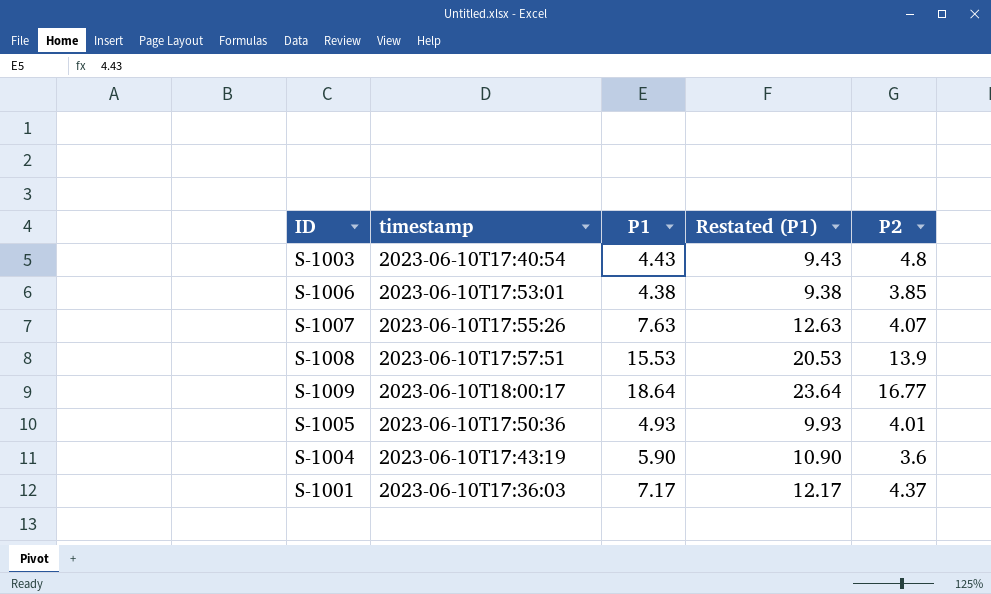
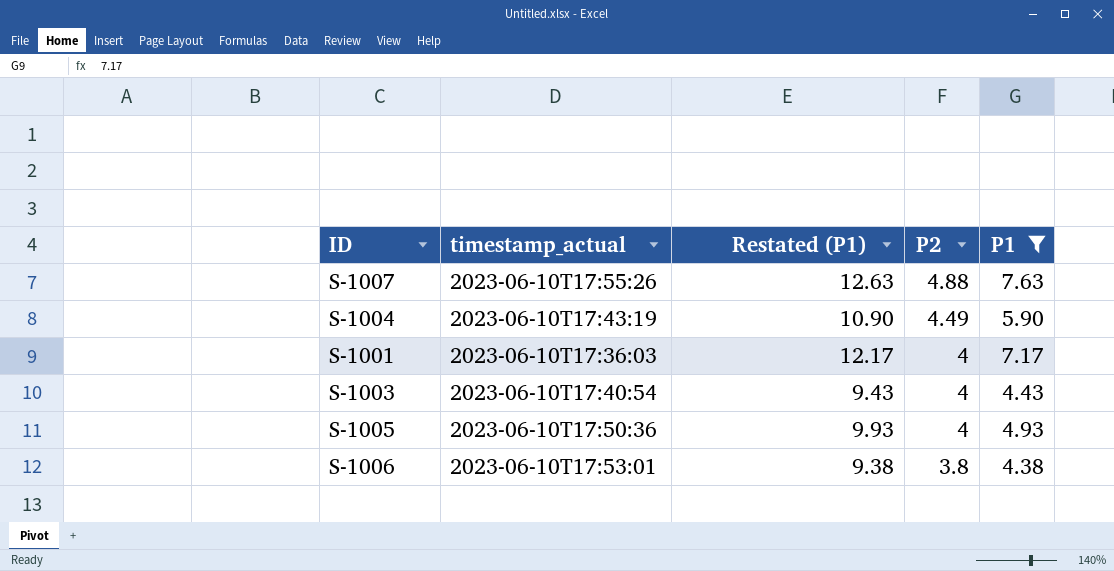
filter: none -> P1 <= 7.63
row order: none -> P2 descending
column name: timestamp -> timestamp_actual
column P1 | position: 3 -> 5
S-1007 | P2: 4.07 -> 4.88
S-1004 | P2: 3.6 -> 4.49
S-1001 | P2: 4.37 -> 4
S-1003 | P2: 4.8 -> 4
S-1005 | P2: 4.01 -> 4
S-1006 | P2: 3.85 -> 3.8

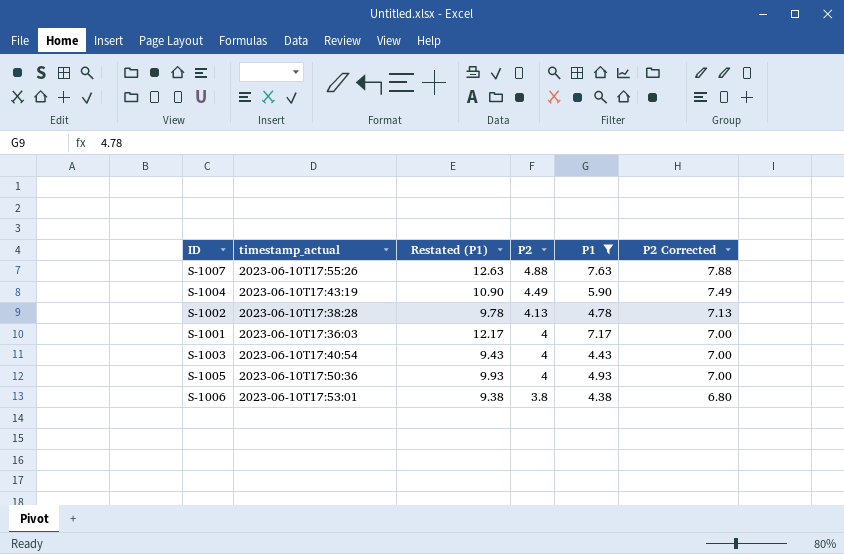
column P2 Corrected | formula: none -> [P2] + 3
row S-1002: none -> 2023-06-10T17:38:28 | 9.78 | 4.13 | 4.78 | 7.13

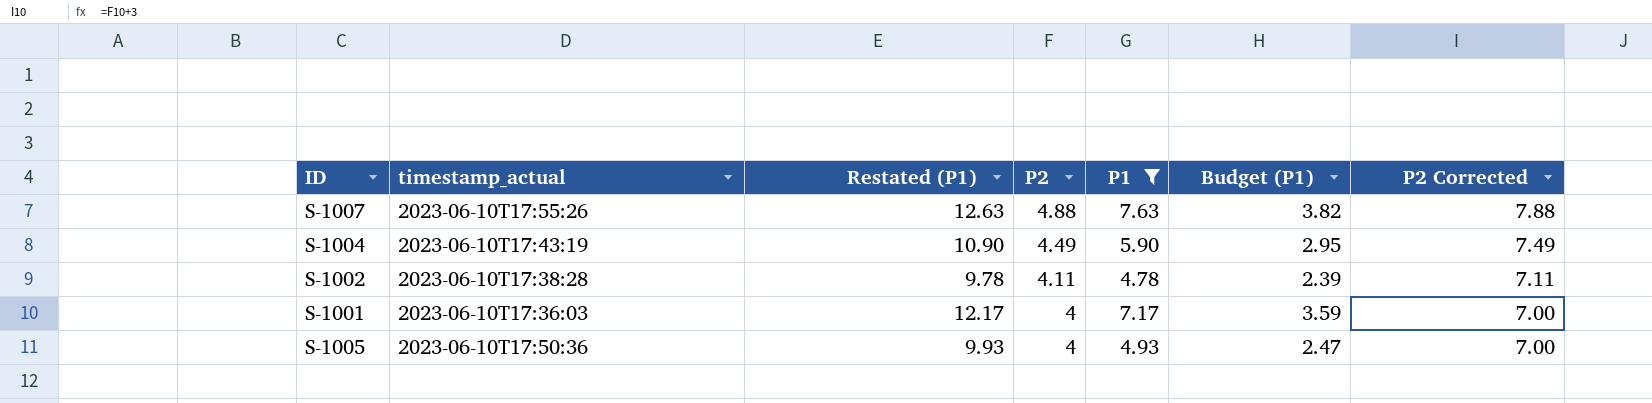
column Budget (P1) | formula: none -> [P1] * 0.5
row S-1003: 2023-06-10T17:40:54 | 9.43 | 4 | 4.43 | 7.00 -> none
row S-1006: 2023-06-10T17:53:01 | 9.38 | 3.8 | 4.38 | 6.80 -> none
S-1002 | P2: 4.13 -> 4.11
S-1002 | P2 Corrected: 7.13 -> 7.11

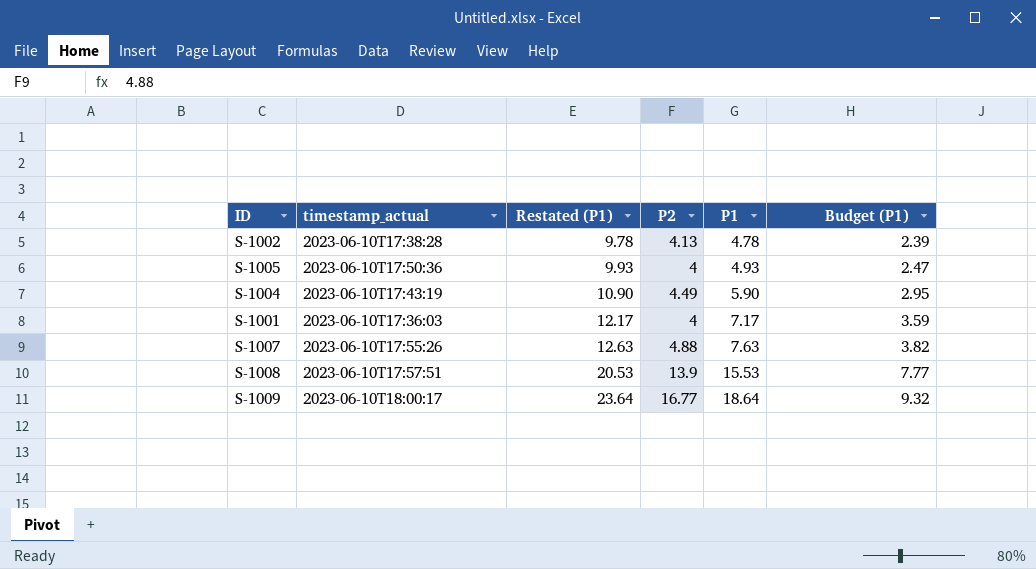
filter: P1 <= 7.63 -> none
row order: P2 descending -> Restated (P1) ascending
column P2 Corrected | formula: [P2] + 3 -> none
S-1002 | P2: 4.11 -> 4.13

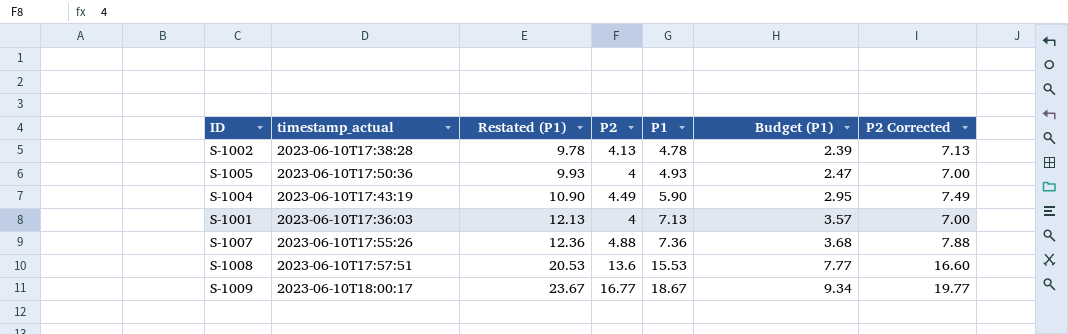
column P2 Corrected | formula: none -> [P2] + 3
S-1001 | Restated (P1): 12.17 -> 12.13
S-1001 | P1: 7.17 -> 7.13
S-1001 | Budget (P1): 3.59 -> 3.57
S-1007 | Restated (P1): 12.63 -> 12.36
S-1007 | P1: 7.63 -> 7.36
S-1007 | Budget (P1): 3.82 -> 3.68
S-1008 | P2: 13.9 -> 13.6
S-1009 | Restated (P1): 23.64 -> 23.67
S-1009 | P1: 18.64 -> 18.67
S-1009 | Budget (P1): 9.32 -> 9.34

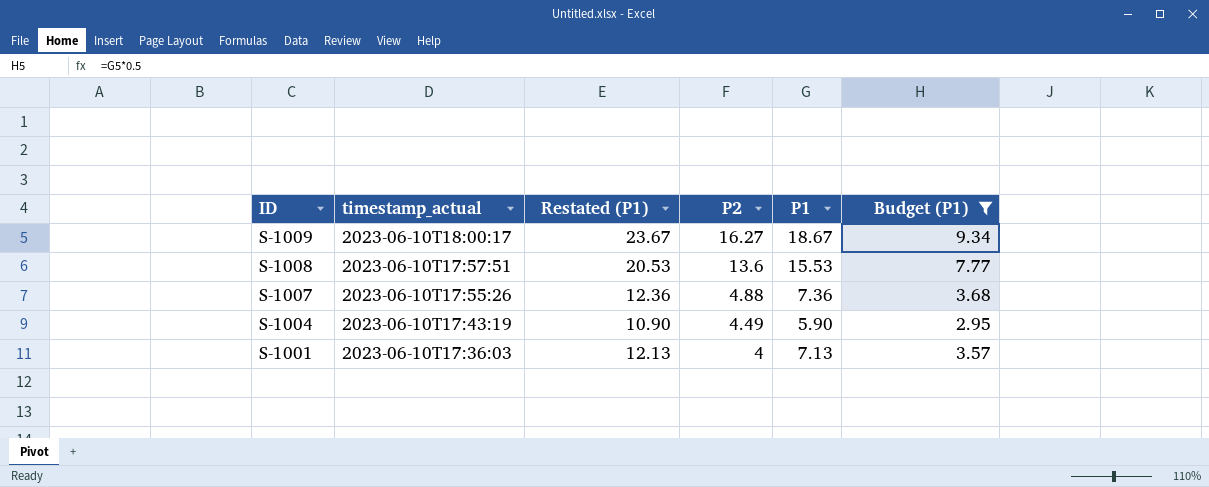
filter: none -> Budget (P1) >= 2.95
row order: Restated (P1) ascending -> ID descending
column P2 Corrected | formula: [P2] + 3 -> none
S-1009 | P2: 16.77 -> 16.27

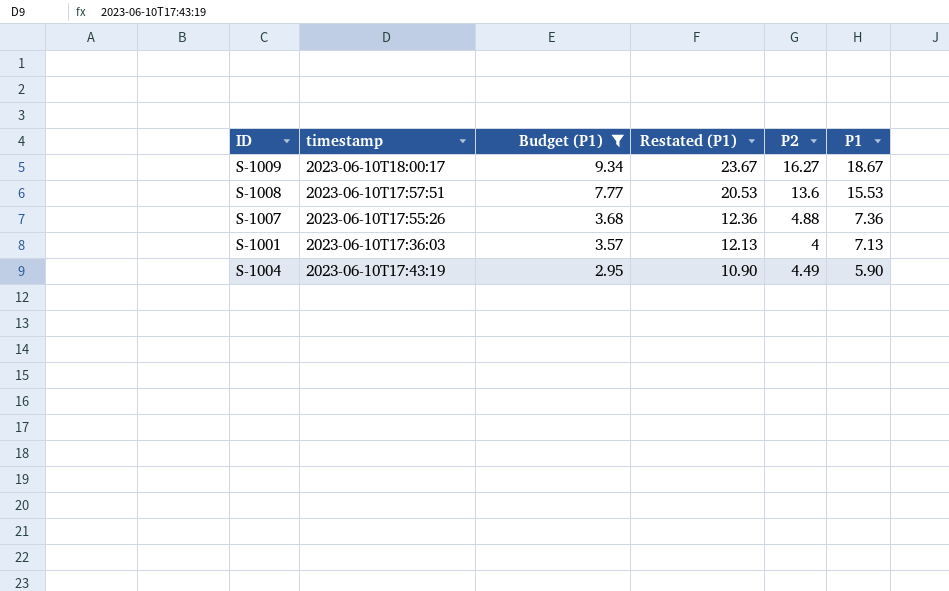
row order: ID descending -> Budget (P1) descending
column name: timestamp_actual -> timestamp
column Budget (P1) | position: 6 -> 3

